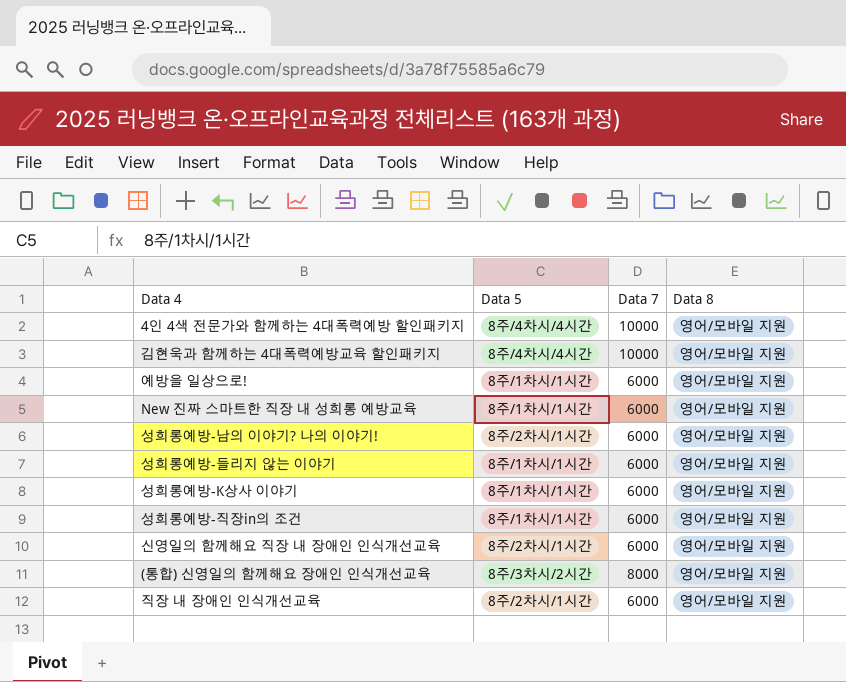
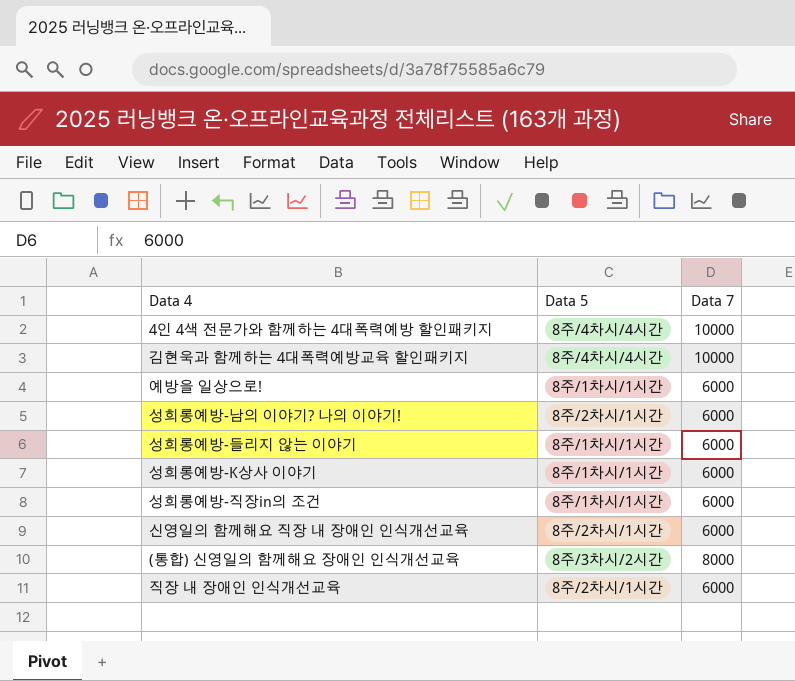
column Data 8 | position: 4 -> none
row New 진짜 스마트한 직장 내 성희롱 예방교육: 8주/1차시/1시간 | 6000 | 영어/모바일 지원 -> none

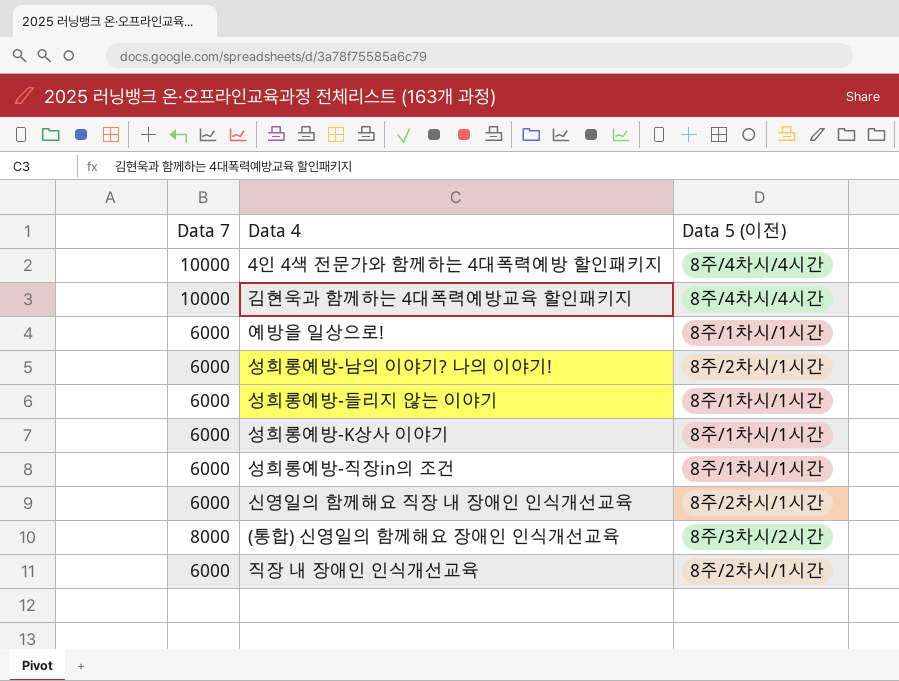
column Data 7 | position: 3 -> 1
column name: Data 5 -> Data 5 (이전)

